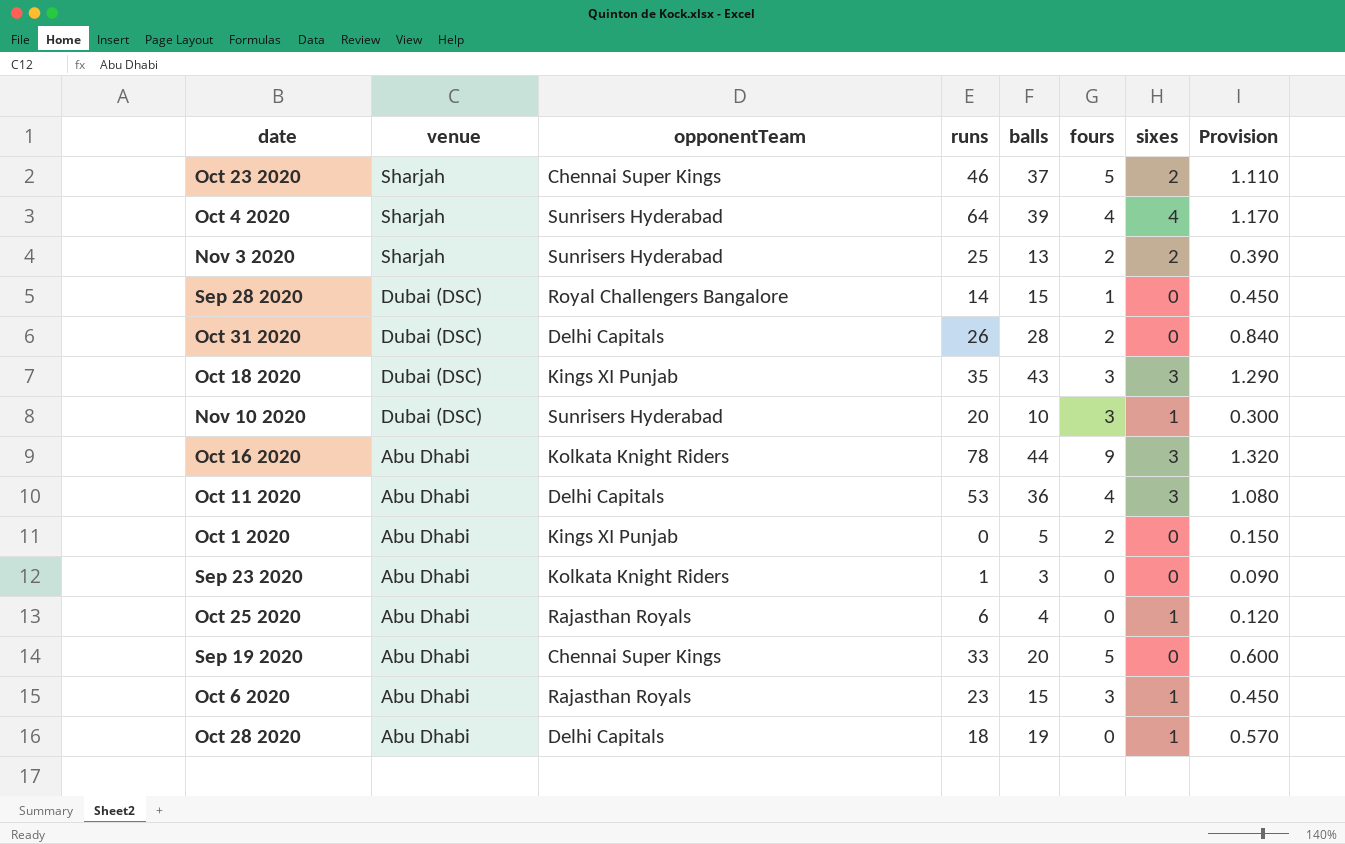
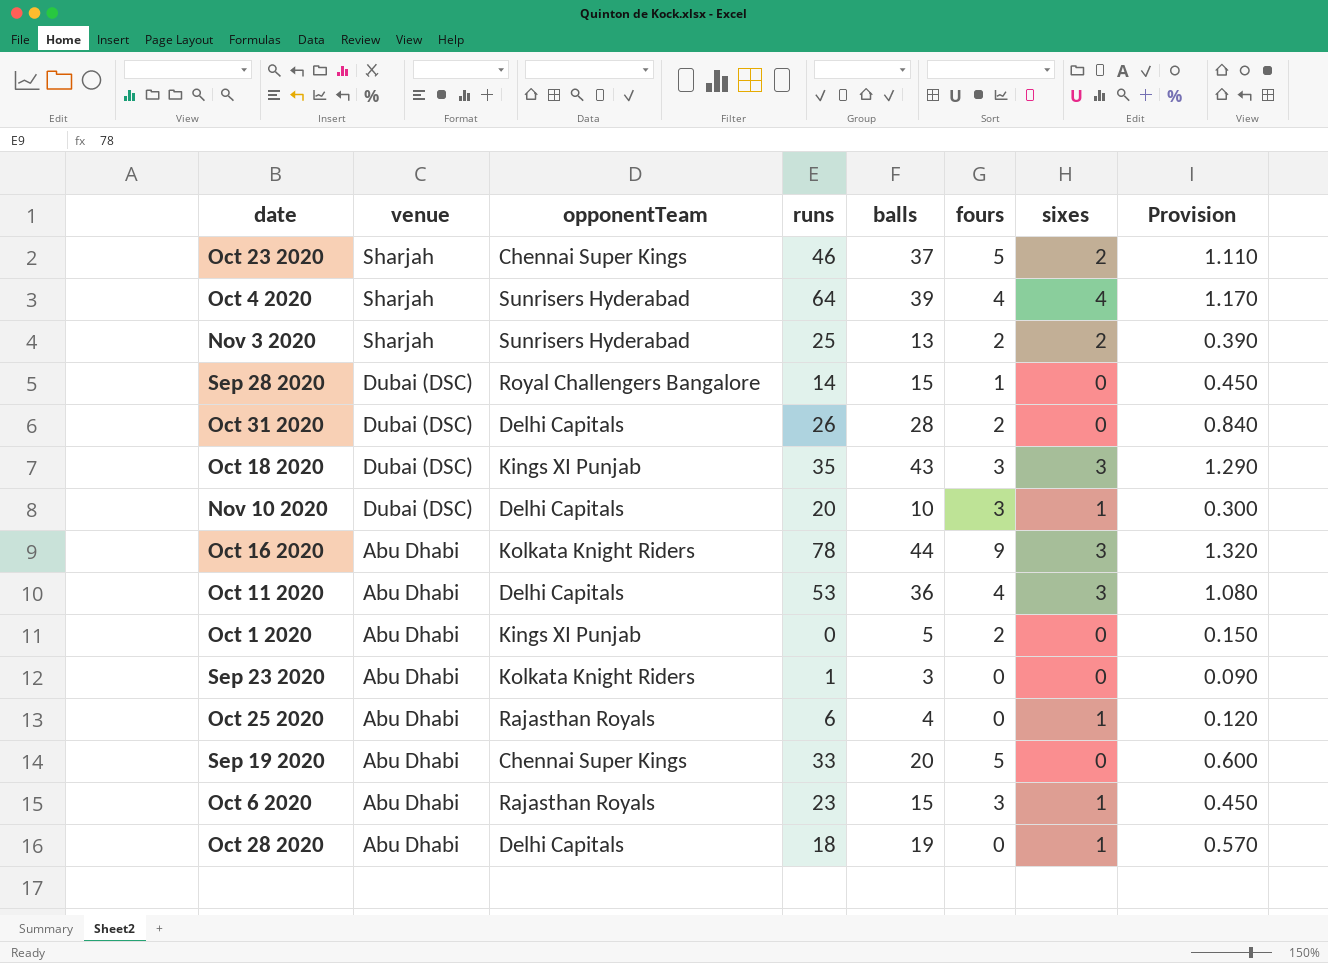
Nov 10 2020 | opponentTeam: Sunrisers Hyderabad -> Delhi Capitals

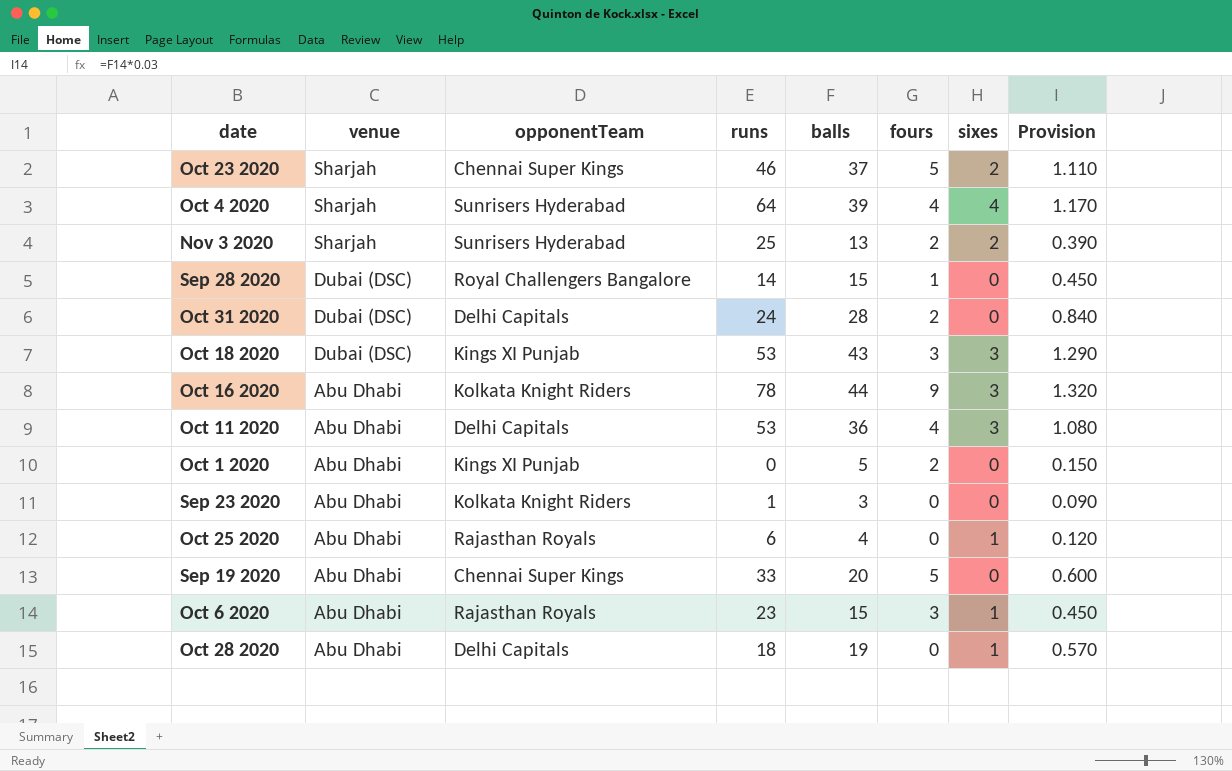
row Nov 10 2020: Dubai (DSC) | Delhi Capitals | 20 | 10 | 3 | 1 | 0.300 -> none
Oct 31 2020 | runs: 26 -> 24
Oct 18 2020 | runs: 35 -> 53

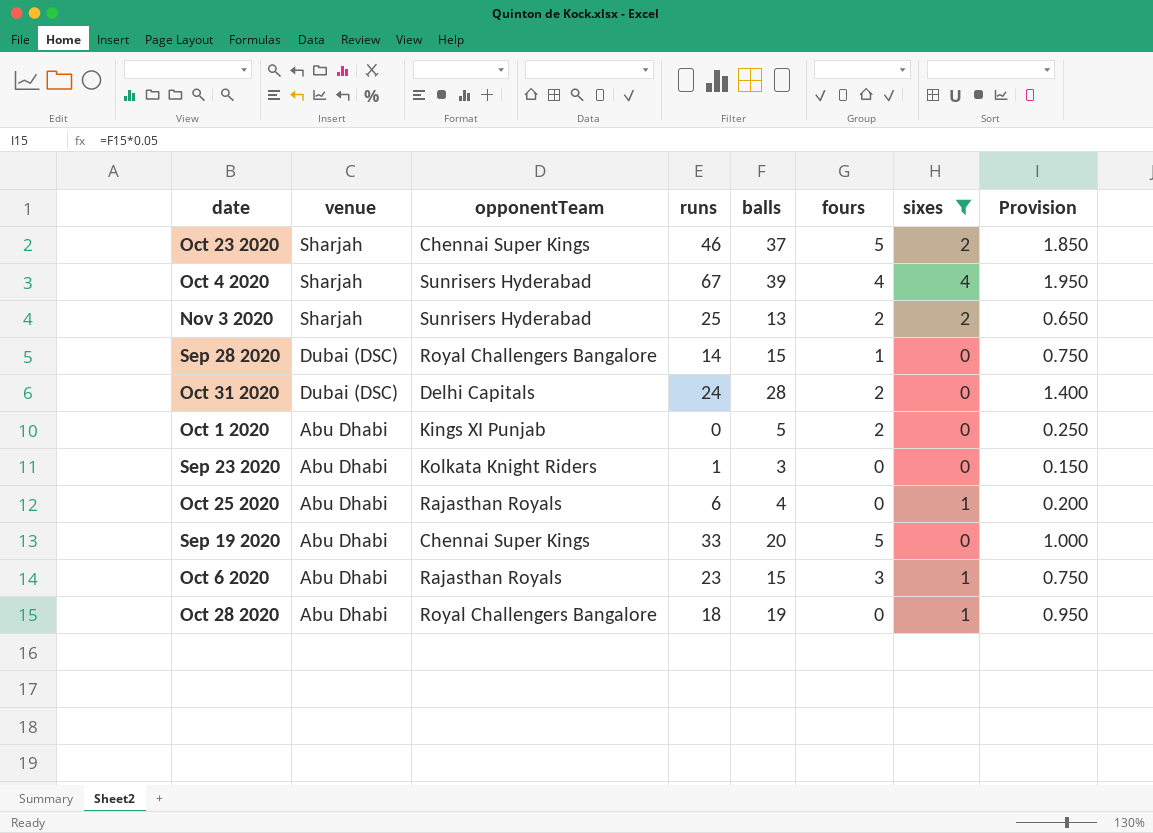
filter: none -> sixes != 3
column Provision | formula: [balls] * 0.03 -> [balls] * 0.05
Oct 4 2020 | runs: 64 -> 67
Oct 28 2020 | opponentTeam: Delhi Capitals -> Royal Challengers Bangalore

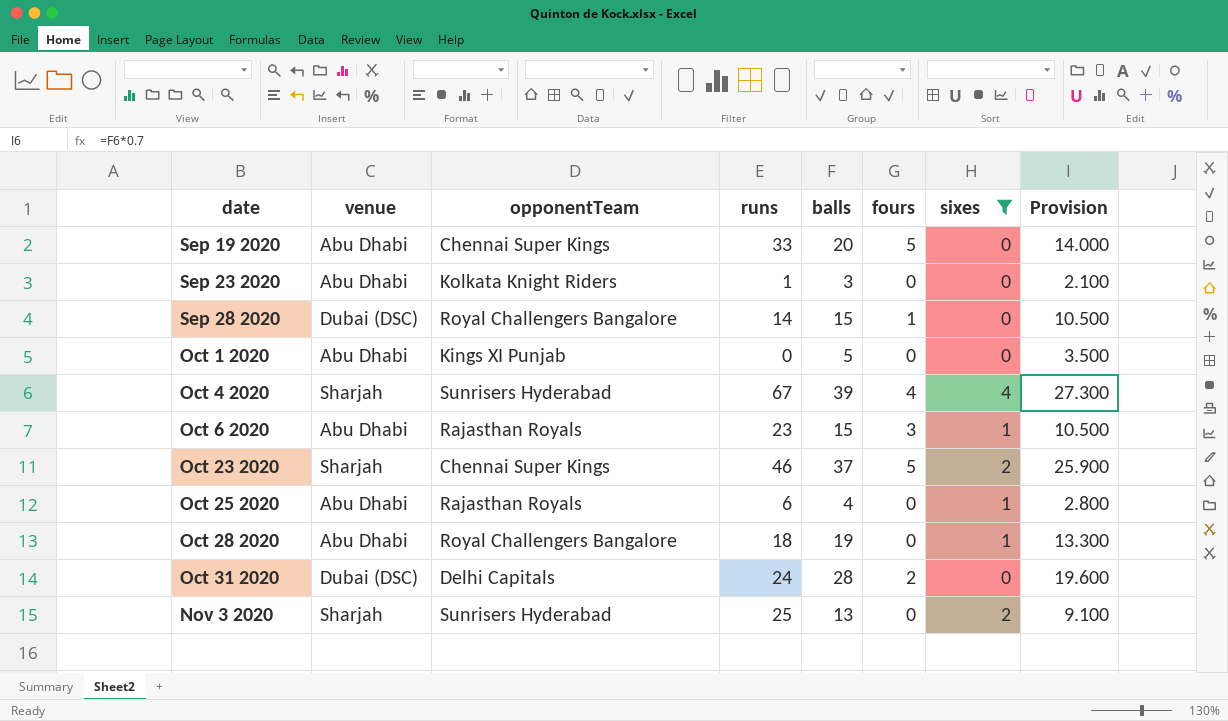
row order: venue descending -> date ascending
column Provision | formula: [balls] * 0.05 -> [balls] * 0.7
Oct 1 2020 | fours: 2 -> 0
Nov 3 2020 | fours: 2 -> 0

